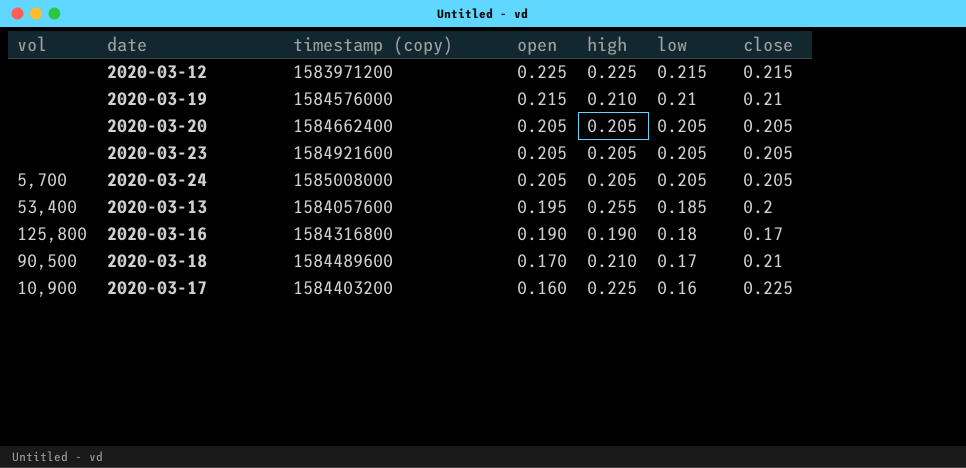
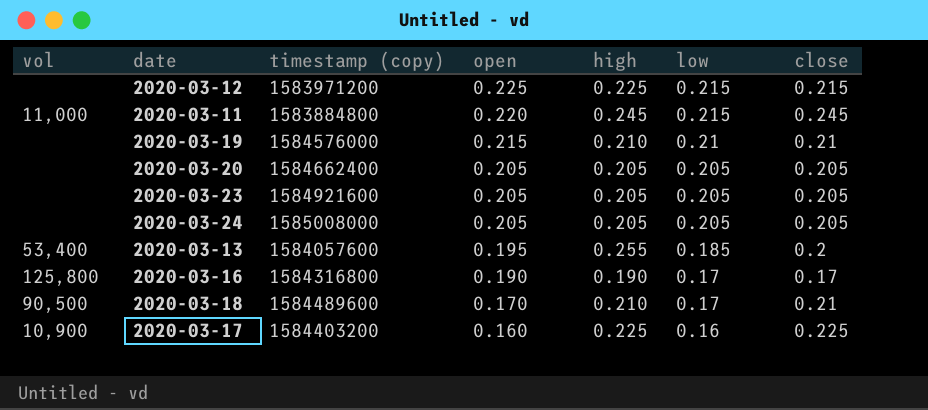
row 2020-03-11: none -> 11,000 | 1583884800 | 0.220 | 0.245 | 0.215 | 0.245
2020-03-24 | vol: 5,700 -> none
2020-03-16 | low: 0.18 -> 0.17

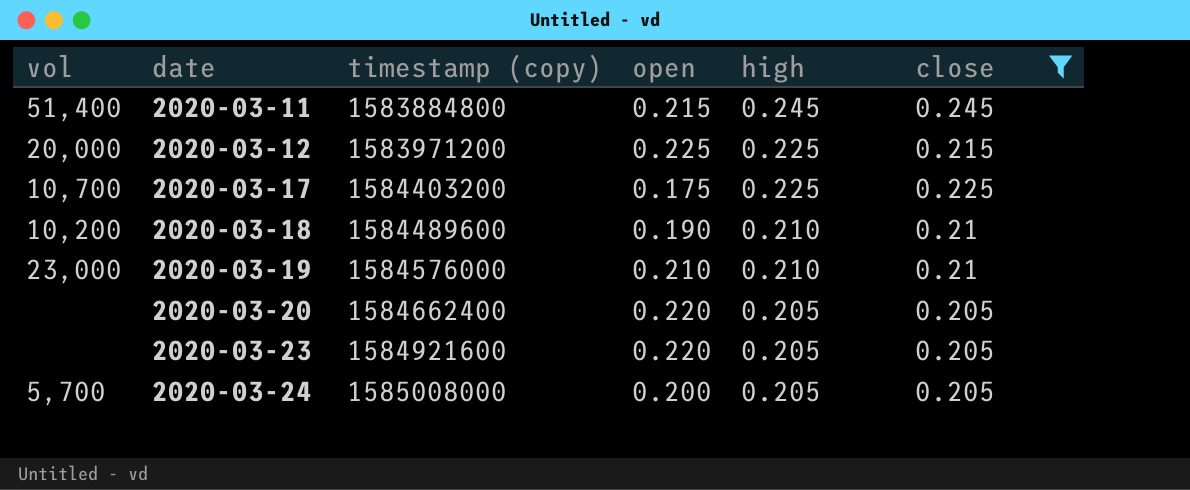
filter: none -> close >= 0.205
row order: open descending -> date ascending
column low | position: 6 -> none
2020-03-11 | vol: 11,000 -> 51,400
2020-03-11 | open: 0.220 -> 0.215
2020-03-12 | vol: none -> 20,000
2020-03-17 | vol: 10,900 -> 10,700
2020-03-17 | open: 0.160 -> 0.175
2020-03-18 | vol: 90,500 -> 10,200
2020-03-18 | open: 0.170 -> 0.190
2020-03-19 | vol: none -> 23,000
2020-03-19 | open: 0.215 -> 0.210
2020-03-20 | open: 0.205 -> 0.220
2020-03-23 | open: 0.205 -> 0.220
2020-03-24 | vol: none -> 5,700
2020-03-24 | open: 0.205 -> 0.200

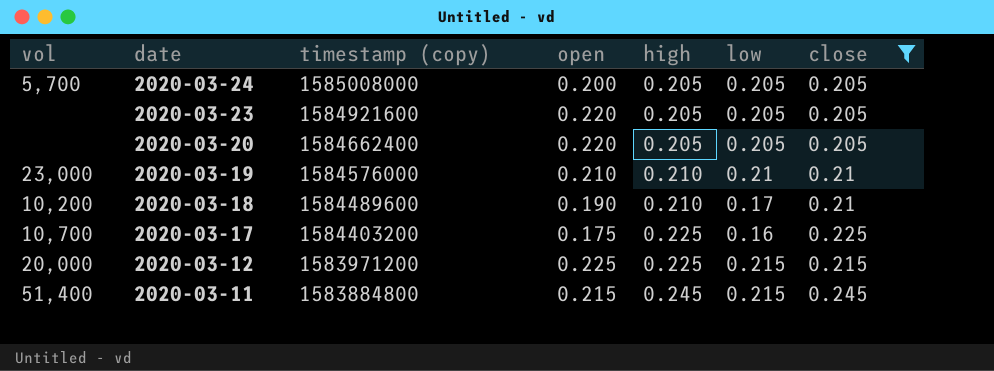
row order: date ascending -> date descending
column low | position: none -> 6

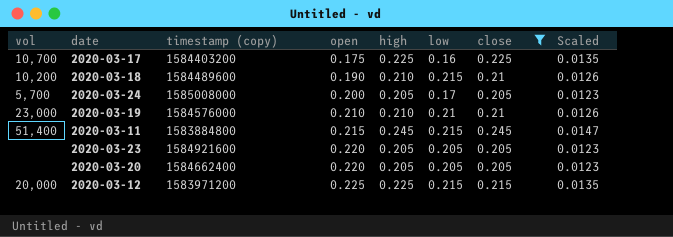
row order: date descending -> open ascending
column Scaled | formula: none -> [high] * 0.06
2020-03-18 | low: 0.17 -> 0.215
2020-03-24 | low: 0.205 -> 0.17

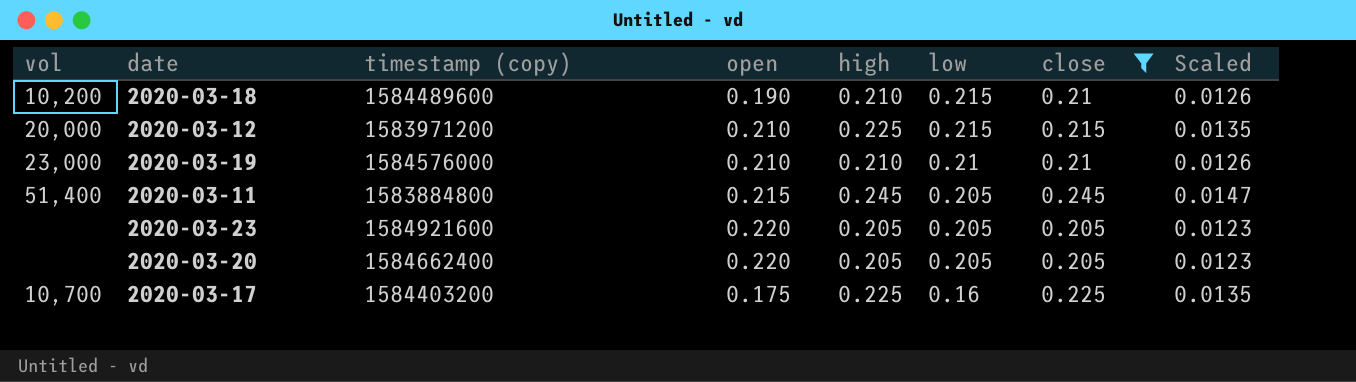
row order: open ascending -> low descending
row 2020-03-24: 5,700 | 1585008000 | 0.200 | 0.205 | 0.17 | 0.205 | 0.0123 -> none
2020-03-12 | open: 0.225 -> 0.210
2020-03-11 | low: 0.215 -> 0.205

